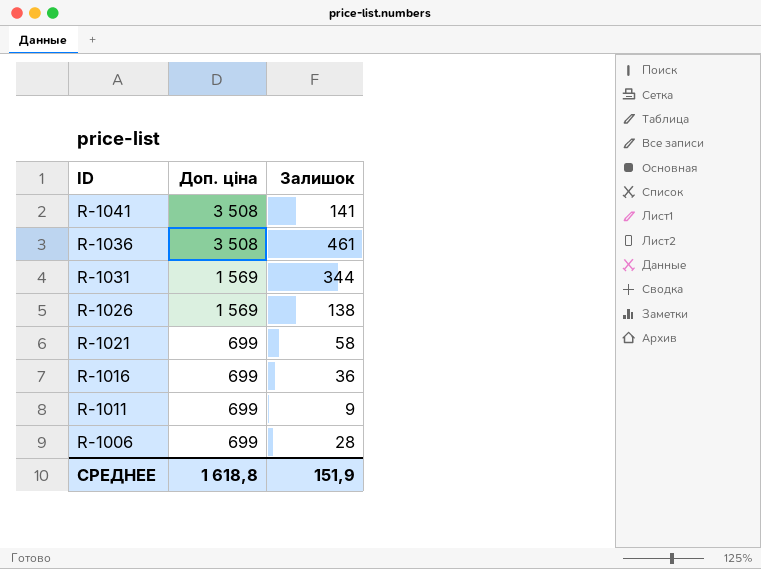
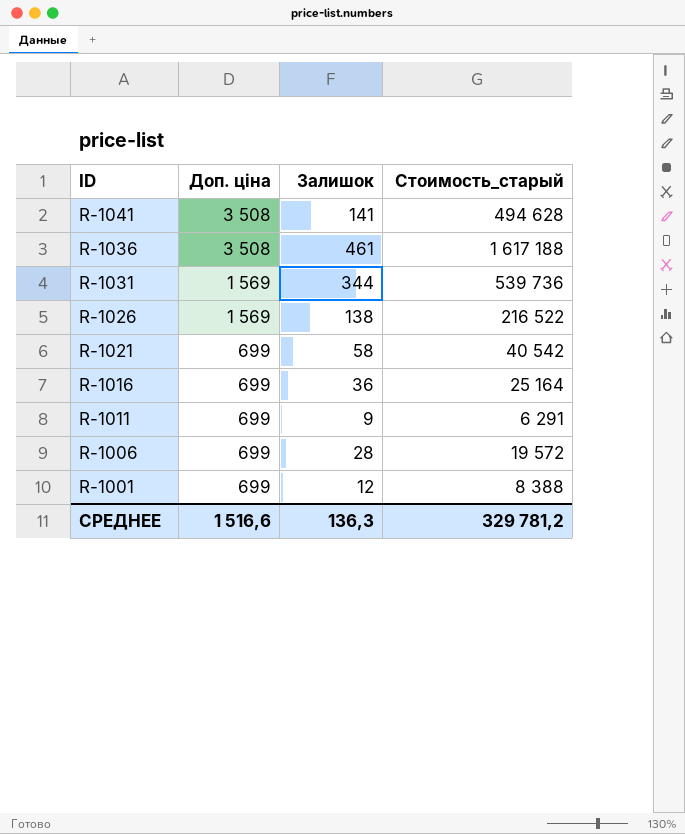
column Стоимость_старый | formula: none -> [Доп. ціна] * [Залишок]
row R-1001: none -> 699 | 12 | 8 388
СРЕДНЕЕ | Доп. ціна: 1 618,8 -> 1 516,6
СРЕДНЕЕ | Залишок: 151,9 -> 136,3

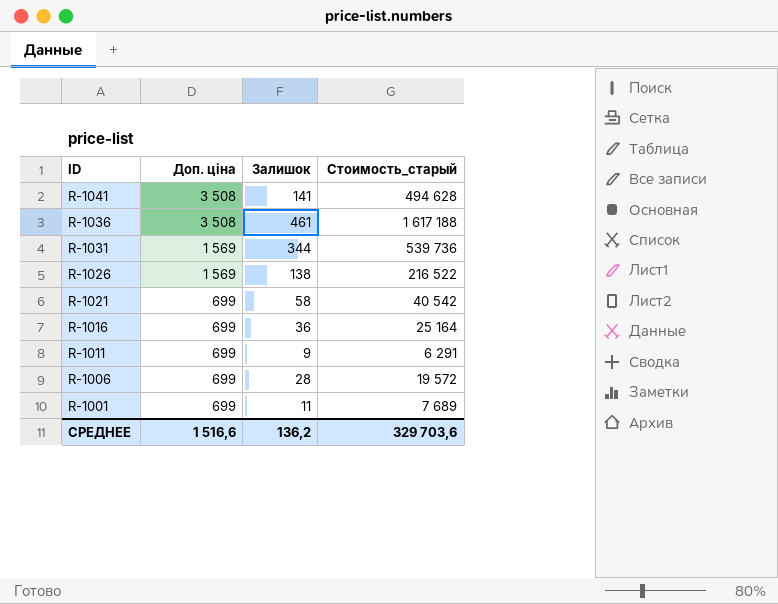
R-1001 | Залишок: 12 -> 11
R-1001 | Стоимость_старый: 8 388 -> 7 689
СРЕДНЕЕ | Залишок: 136,3 -> 136,2
СРЕДНЕЕ | Стоимость_старый: 329 781,2 -> 329 703,6

